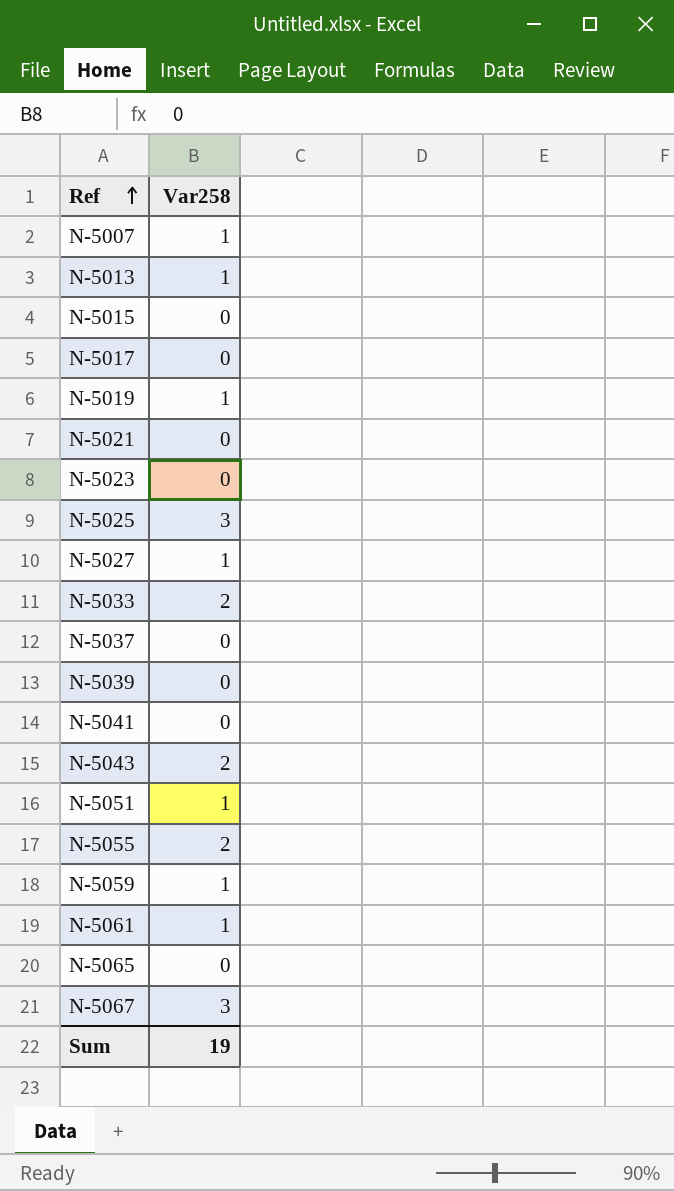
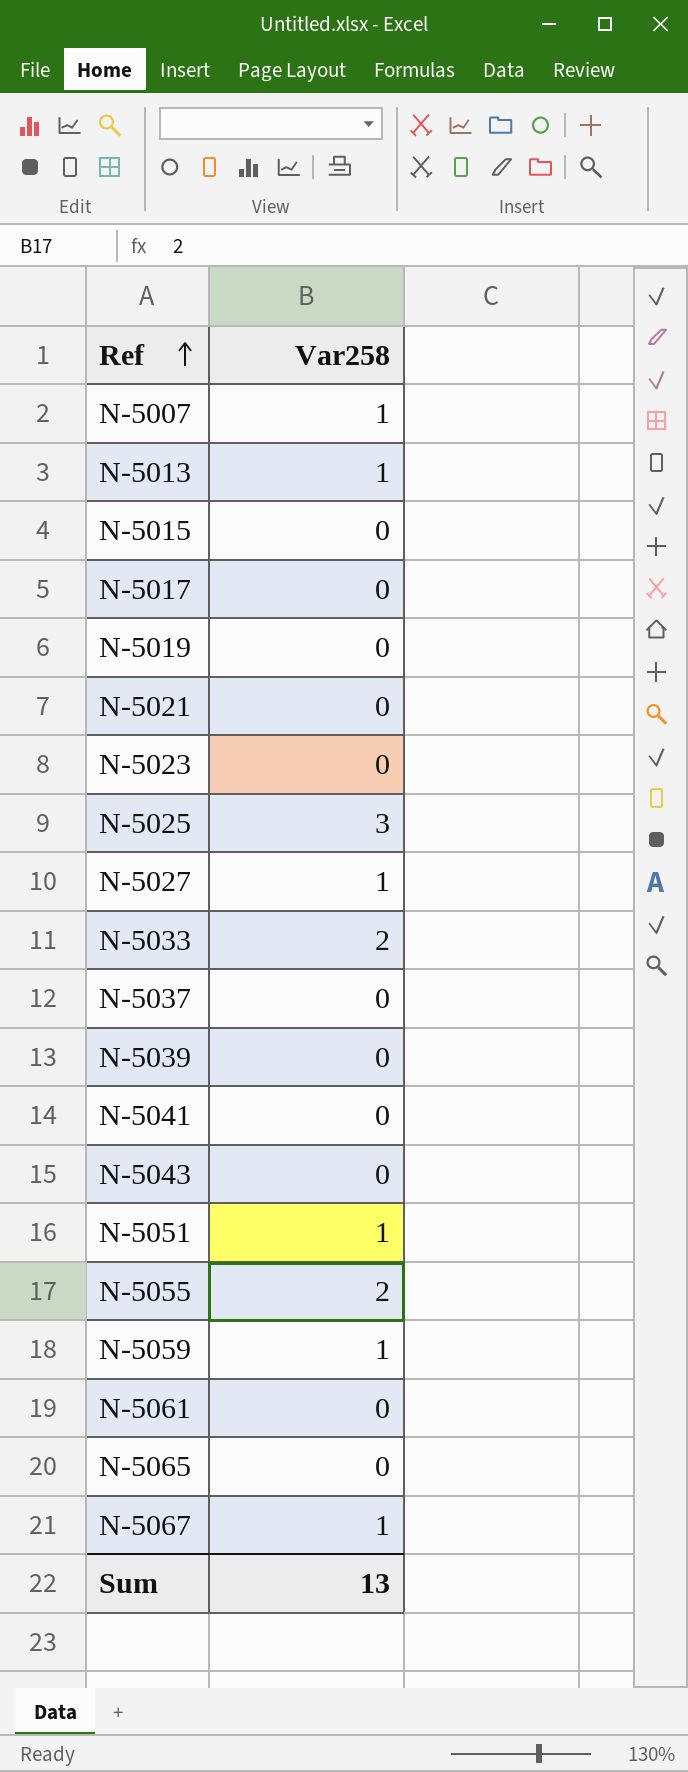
N-5019 | Var258: 1 -> 0
N-5043 | Var258: 2 -> 0
N-5061 | Var258: 1 -> 0
N-5067 | Var258: 3 -> 1
Sum | Var258: 19 -> 13

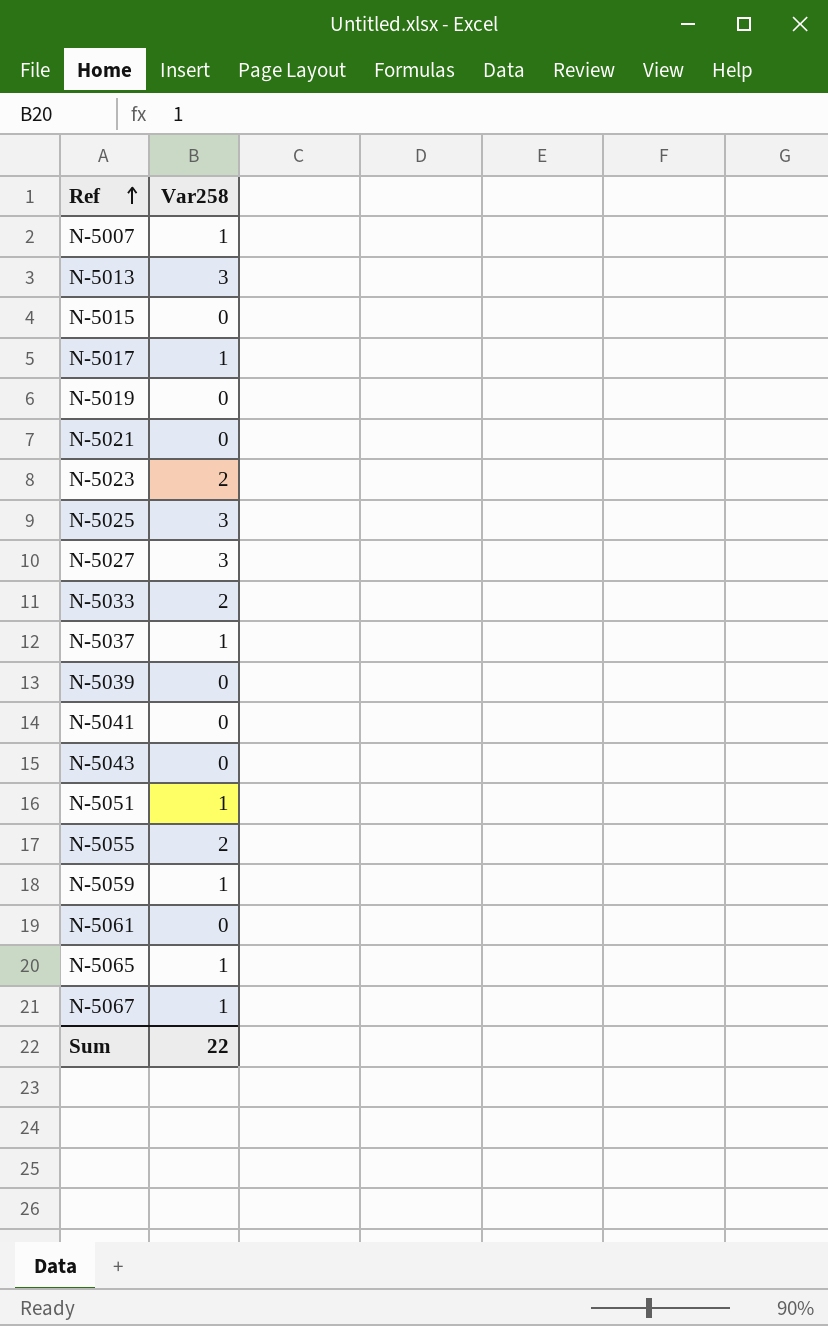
N-5013 | Var258: 1 -> 3
N-5017 | Var258: 0 -> 1
N-5023 | Var258: 0 -> 2
N-5027 | Var258: 1 -> 3
N-5037 | Var258: 0 -> 1
N-5065 | Var258: 0 -> 1
Sum | Var258: 13 -> 22

